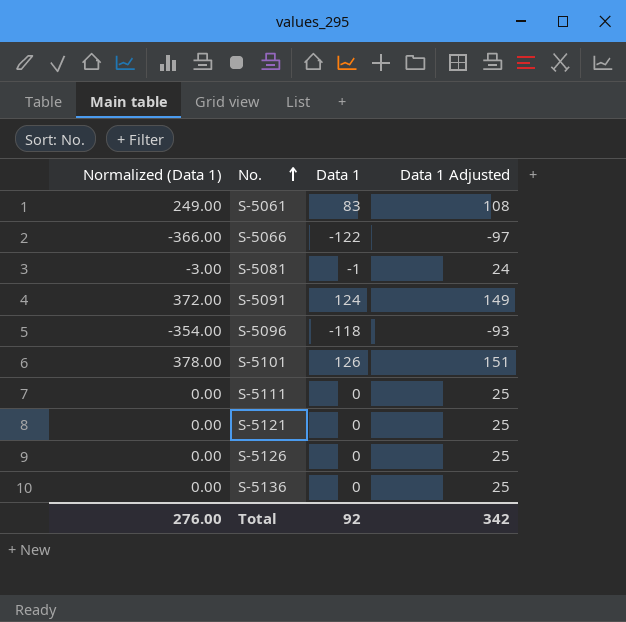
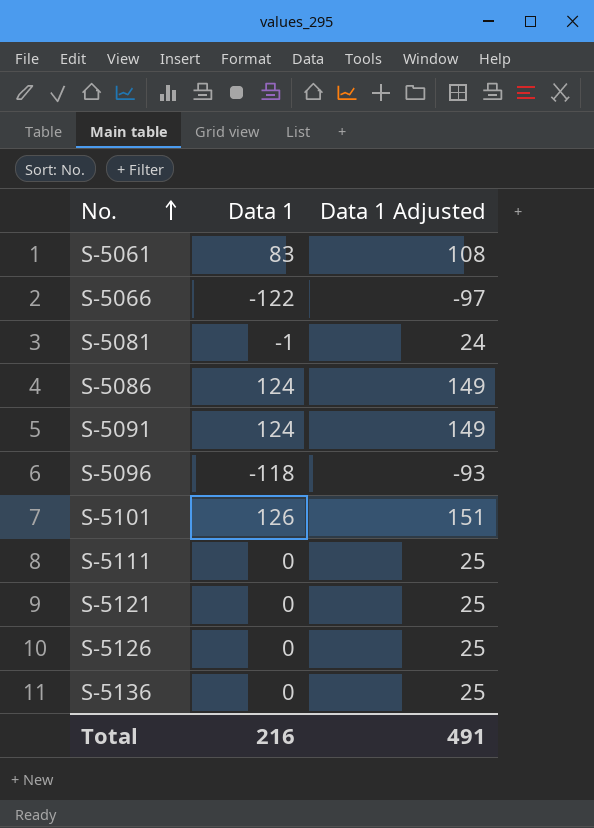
column Normalized (Data 1) | formula: [Data 1] * 3 -> none
row S-5086: none -> 124 | 149
Total | Data 1: 92 -> 216
Total | Data 1 Adjusted: 342 -> 491

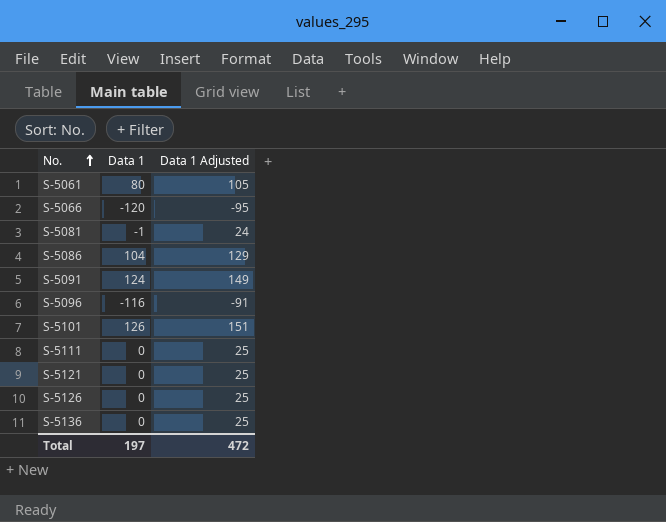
S-5061 | Data 1: 83 -> 80
S-5061 | Data 1 Adjusted: 108 -> 105
S-5066 | Data 1: -122 -> -120
S-5066 | Data 1 Adjusted: -97 -> -95
S-5086 | Data 1: 124 -> 104
S-5086 | Data 1 Adjusted: 149 -> 129
S-5096 | Data 1: -118 -> -116
S-5096 | Data 1 Adjusted: -93 -> -91
Total | Data 1: 216 -> 197
Total | Data 1 Adjusted: 491 -> 472

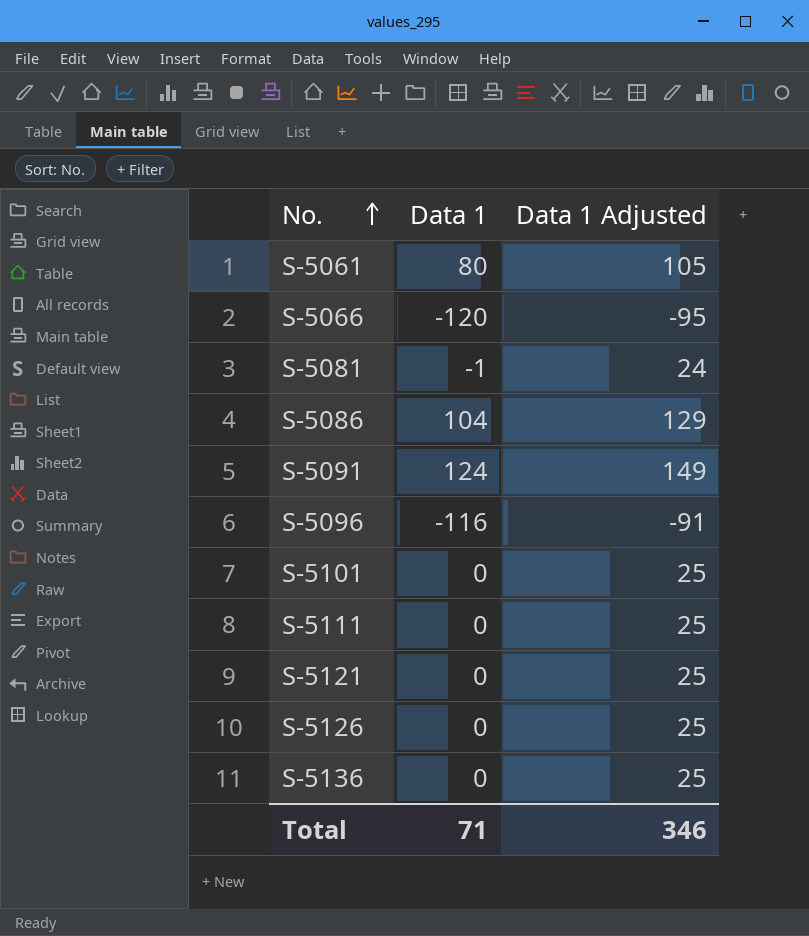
S-5101 | Data 1: 126 -> 0
S-5101 | Data 1 Adjusted: 151 -> 25
Total | Data 1: 197 -> 71
Total | Data 1 Adjusted: 472 -> 346

